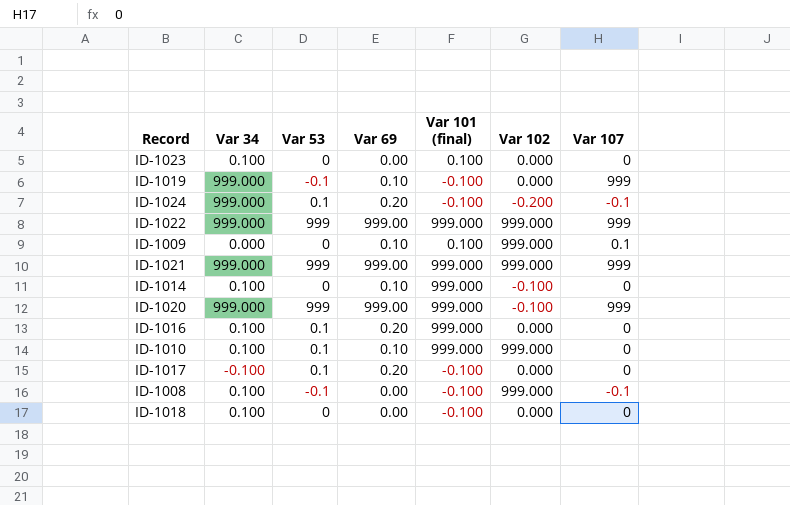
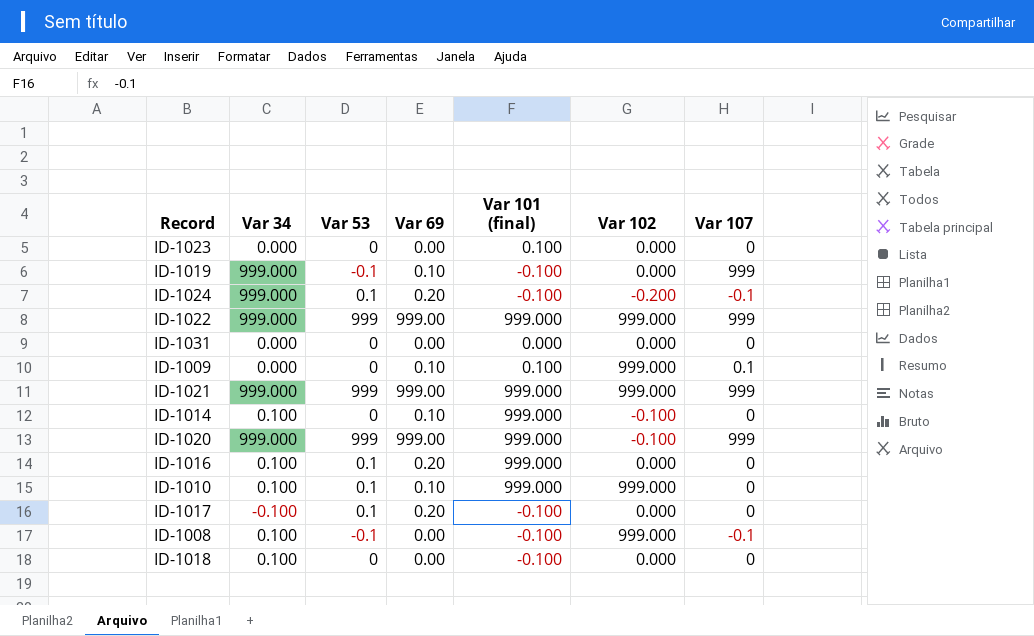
ID-1023 | Var 34: 0.100 -> 0.000
row ID-1031: none -> 0.000 | 0 | 0.00 | 0.000 | 0.000 | 0

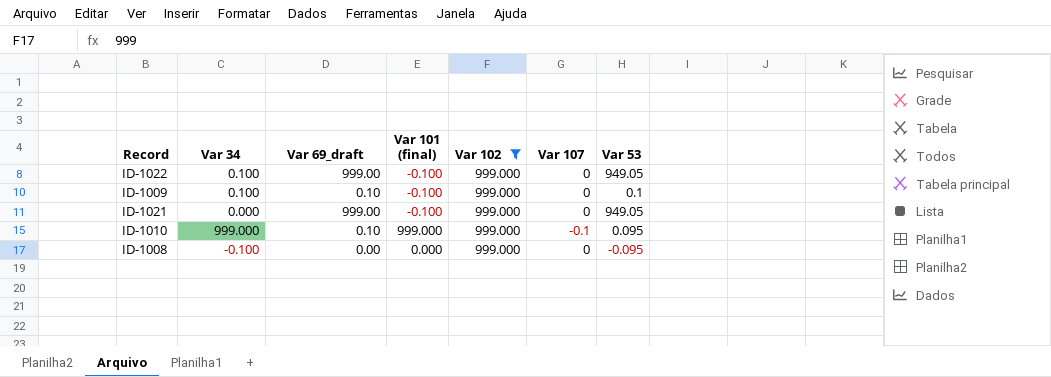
filter: none -> Var 102 = 999.000
column name: Var 69 -> Var 69_draft
column Var 53 | position: 3 -> 7
ID-1022 | Var 34: 999.000 -> 0.100
ID-1022 | Var 101 (final): 999.000 -> -0.100
ID-1022 | Var 107: 999 -> 0
ID-1022 | Var 53: 999 -> 949.05
ID-1009 | Var 34: 0.000 -> 0.100
ID-1009 | Var 101 (final): 0.100 -> -0.100
ID-1009 | Var 107: 0.1 -> 0
ID-1009 | Var 53: 0 -> 0.1
ID-1021 | Var 34: 999.000 -> 0.000
ID-1021 | Var 101 (final): 999.000 -> -0.100
ID-1021 | Var 107: 999 -> 0
ID-1021 | Var 53: 999 -> 949.05
ID-1010 | Var 34: 0.100 -> 999.000
ID-1010 | Var 107: 0 -> -0.1
ID-1010 | Var 53: 0.1 -> 0.095
ID-1008 | Var 34: 0.100 -> -0.100
ID-1008 | Var 101 (final): -0.100 -> 0.000
ID-1008 | Var 107: -0.1 -> 0
ID-1008 | Var 53: -0.1 -> -0.095

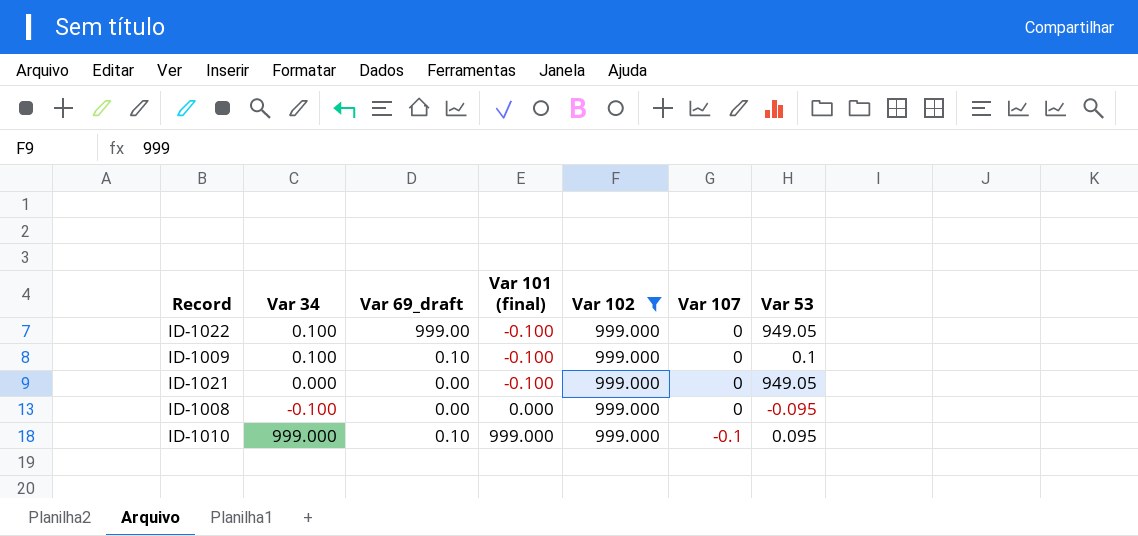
row order: none -> Var 101 (final) ascending
ID-1021 | Var 69_draft: 999.00 -> 0.00

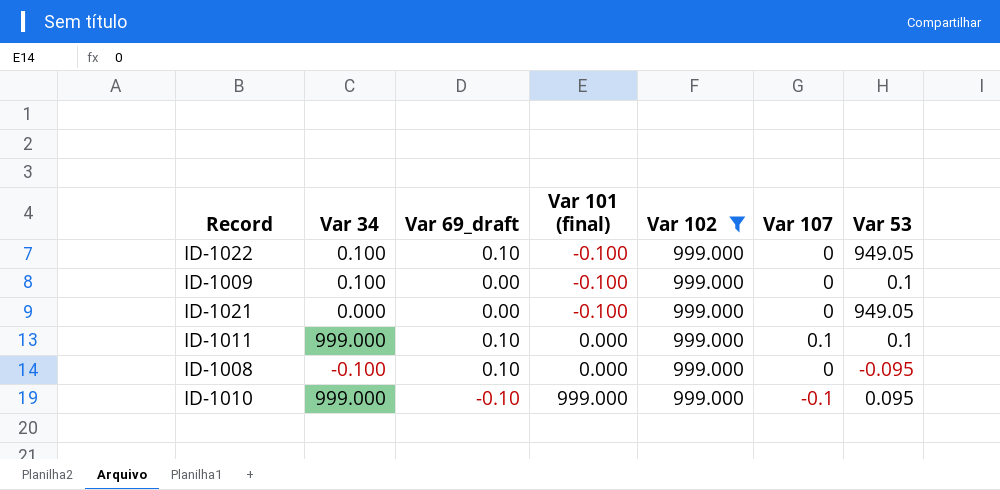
ID-1022 | Var 69_draft: 999.00 -> 0.10
ID-1009 | Var 69_draft: 0.10 -> 0.00
row ID-1011: none -> 999.000 | 0.10 | 0.000 | 999.000 | 0.1 | 0.1
ID-1008 | Var 69_draft: 0.00 -> 0.10
ID-1010 | Var 69_draft: 0.10 -> -0.10

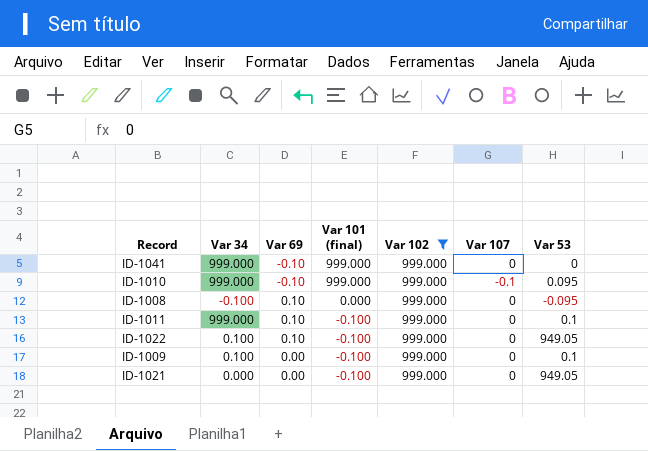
row order: Var 101 (final) ascending -> Var 101 (final) descending
column name: Var 69_draft -> Var 69
row ID-1041: none -> 999.000 | -0.10 | 999.000 | 999.000 | 0 | 0
ID-1011 | Var 101 (final): 0.000 -> -0.100
ID-1011 | Var 107: 0.1 -> 0

